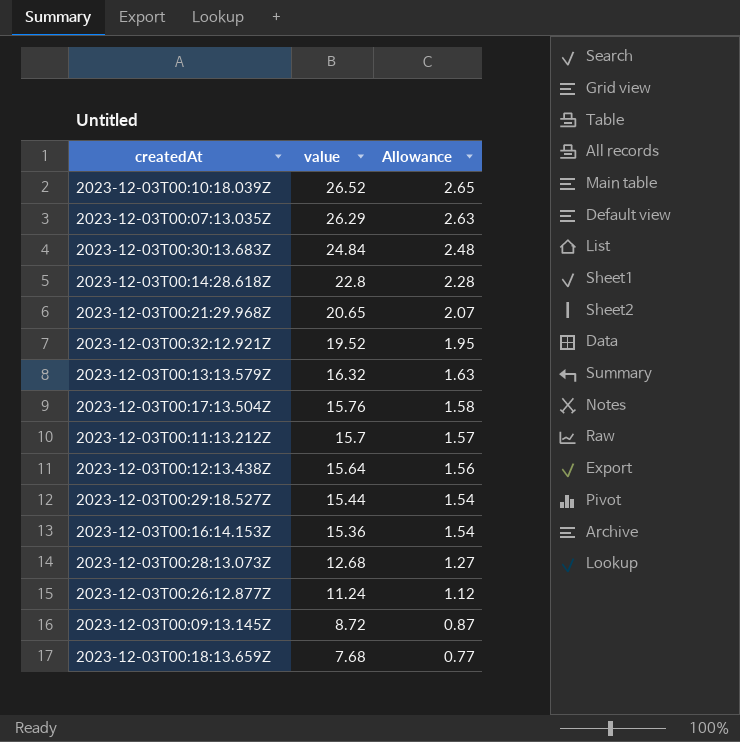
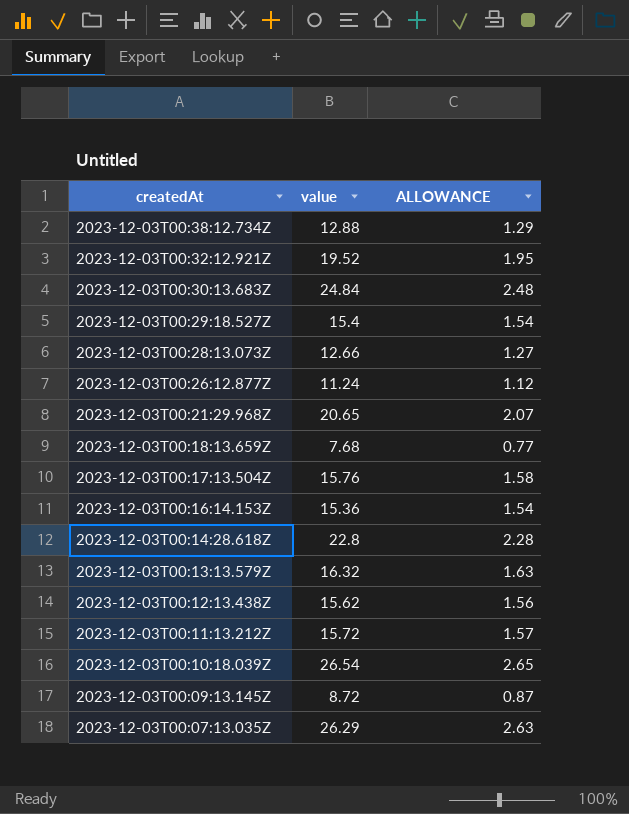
row order: value descending -> createdAt descending
column name: Allowance -> ALLOWANCE
row 2023-12-03T00:38:12.734Z: none -> 12.88 | 1.29
2023-12-03T00:29:18.527Z | value: 15.44 -> 15.4
2023-12-03T00:28:13.073Z | value: 12.68 -> 12.66
2023-12-03T00:12:13.438Z | value: 15.64 -> 15.62
2023-12-03T00:11:13.212Z | value: 15.7 -> 15.72
2023-12-03T00:10:18.039Z | value: 26.52 -> 26.54

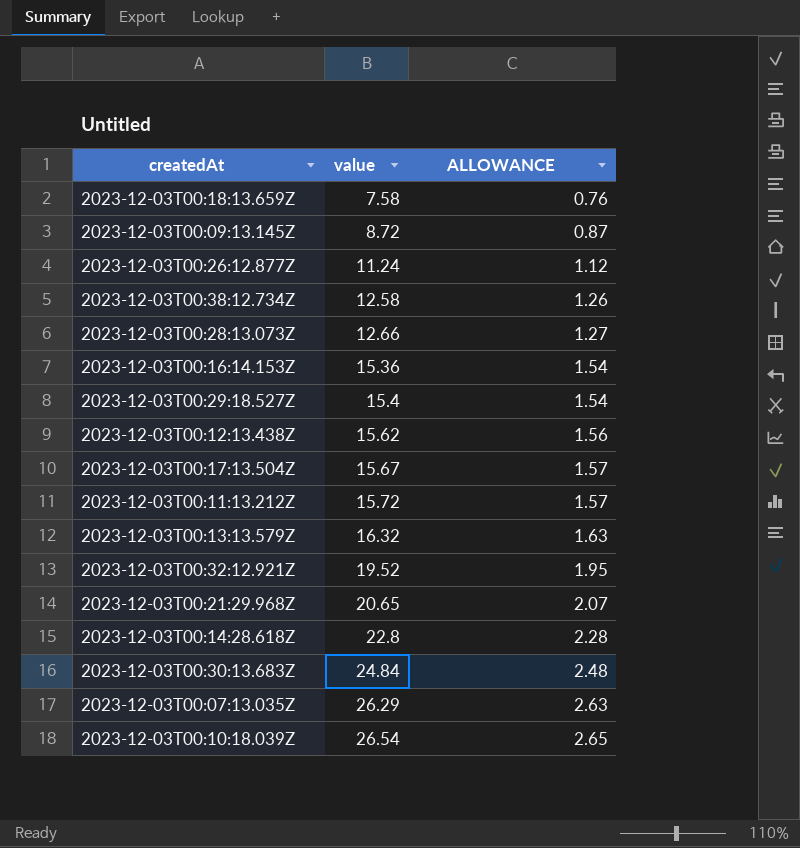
row order: createdAt descending -> value ascending
2023-12-03T00:18:13.659Z | value: 7.68 -> 7.58
2023-12-03T00:18:13.659Z | ALLOWANCE: 0.77 -> 0.76
2023-12-03T00:38:12.734Z | value: 12.88 -> 12.58
2023-12-03T00:38:12.734Z | ALLOWANCE: 1.29 -> 1.26
2023-12-03T00:17:13.504Z | value: 15.76 -> 15.67
2023-12-03T00:17:13.504Z | ALLOWANCE: 1.58 -> 1.57

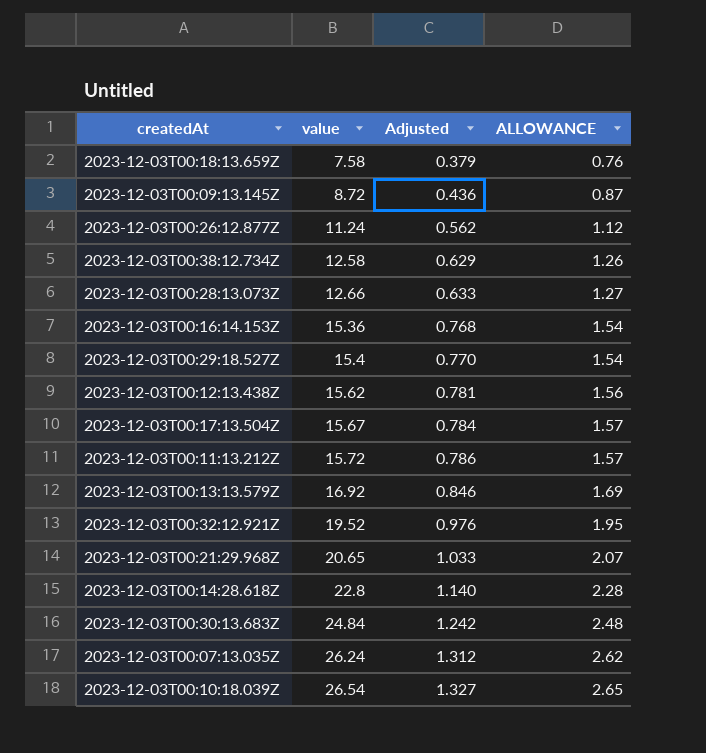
column Adjusted | formula: none -> [value] * 0.05
2023-12-03T00:13:13.579Z | value: 16.32 -> 16.92
2023-12-03T00:13:13.579Z | ALLOWANCE: 1.63 -> 1.69
2023-12-03T00:07:13.035Z | value: 26.29 -> 26.24
2023-12-03T00:07:13.035Z | ALLOWANCE: 2.63 -> 2.62

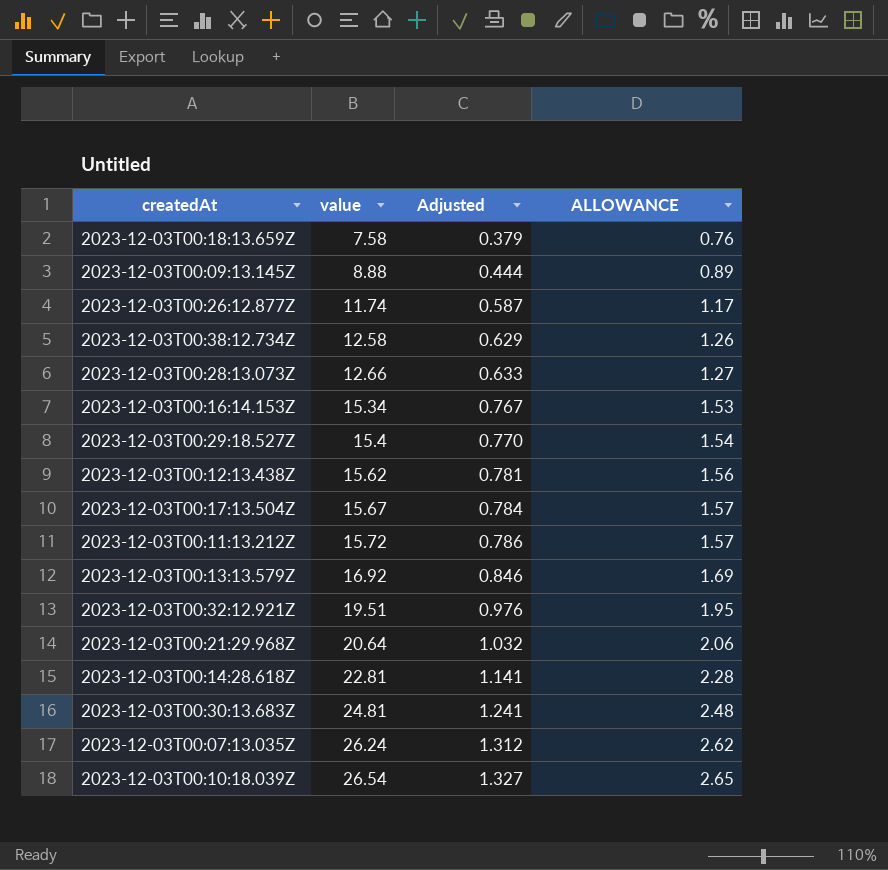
2023-12-03T00:09:13.145Z | value: 8.72 -> 8.88
2023-12-03T00:09:13.145Z | Adjusted: 0.436 -> 0.444
2023-12-03T00:09:13.145Z | ALLOWANCE: 0.87 -> 0.89
2023-12-03T00:26:12.877Z | value: 11.24 -> 11.74
2023-12-03T00:26:12.877Z | Adjusted: 0.562 -> 0.587
2023-12-03T00:26:12.877Z | ALLOWANCE: 1.12 -> 1.17
2023-12-03T00:16:14.153Z | value: 15.36 -> 15.34
2023-12-03T00:16:14.153Z | Adjusted: 0.768 -> 0.767
2023-12-03T00:16:14.153Z | ALLOWANCE: 1.54 -> 1.53
2023-12-03T00:32:12.921Z | value: 19.52 -> 19.51
2023-12-03T00:21:29.968Z | value: 20.65 -> 20.64
2023-12-03T00:21:29.968Z | Adjusted: 1.033 -> 1.032
2023-12-03T00:21:29.968Z | ALLOWANCE: 2.07 -> 2.06
2023-12-03T00:14:28.618Z | value: 22.8 -> 22.81
2023-12-03T00:14:28.618Z | Adjusted: 1.140 -> 1.141
2023-12-03T00:30:13.683Z | value: 24.84 -> 24.81
2023-12-03T00:30:13.683Z | Adjusted: 1.242 -> 1.241

